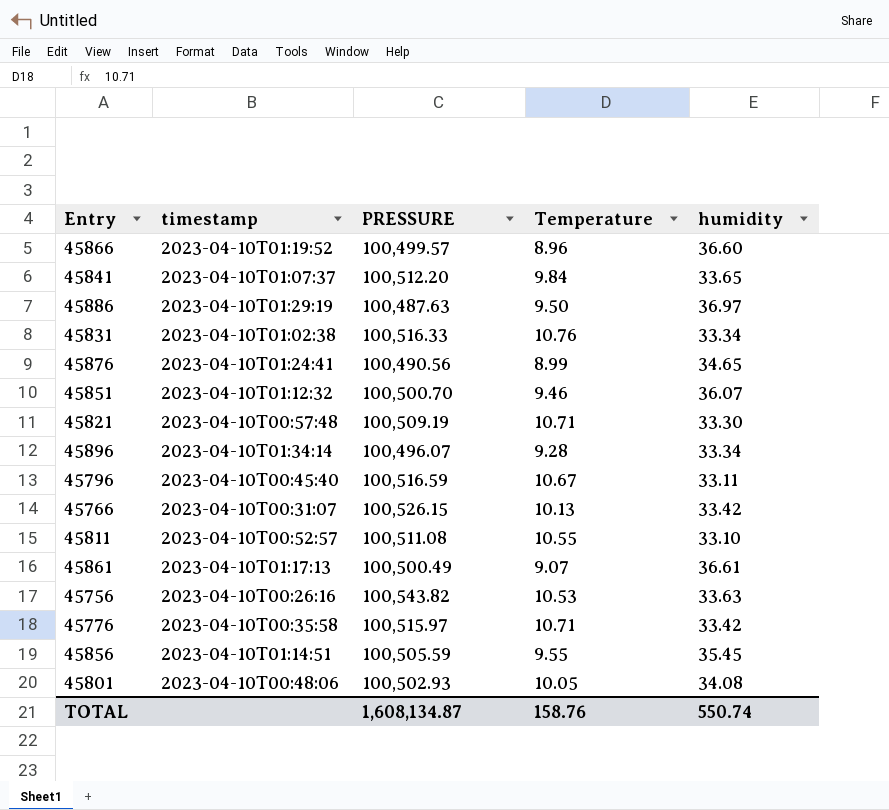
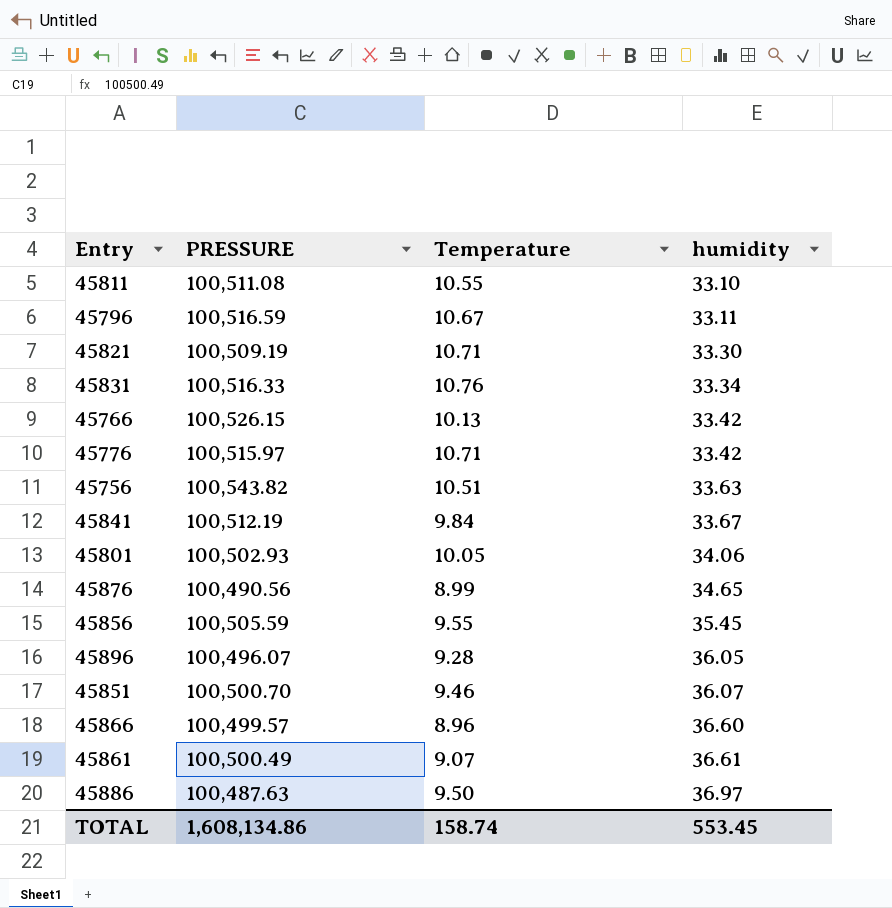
row order: none -> humidity ascending
column timestamp | position: 2 -> none
45756 | Temperature: 10.53 -> 10.51
45841 | PRESSURE: 100,512.20 -> 100,512.19
45841 | humidity: 33.65 -> 33.67
45801 | humidity: 34.08 -> 34.06
45896 | humidity: 33.34 -> 36.05
TOTAL | PRESSURE: 1,608,134.87 -> 1,608,134.86
TOTAL | Temperature: 158.76 -> 158.74
TOTAL | humidity: 550.74 -> 553.45

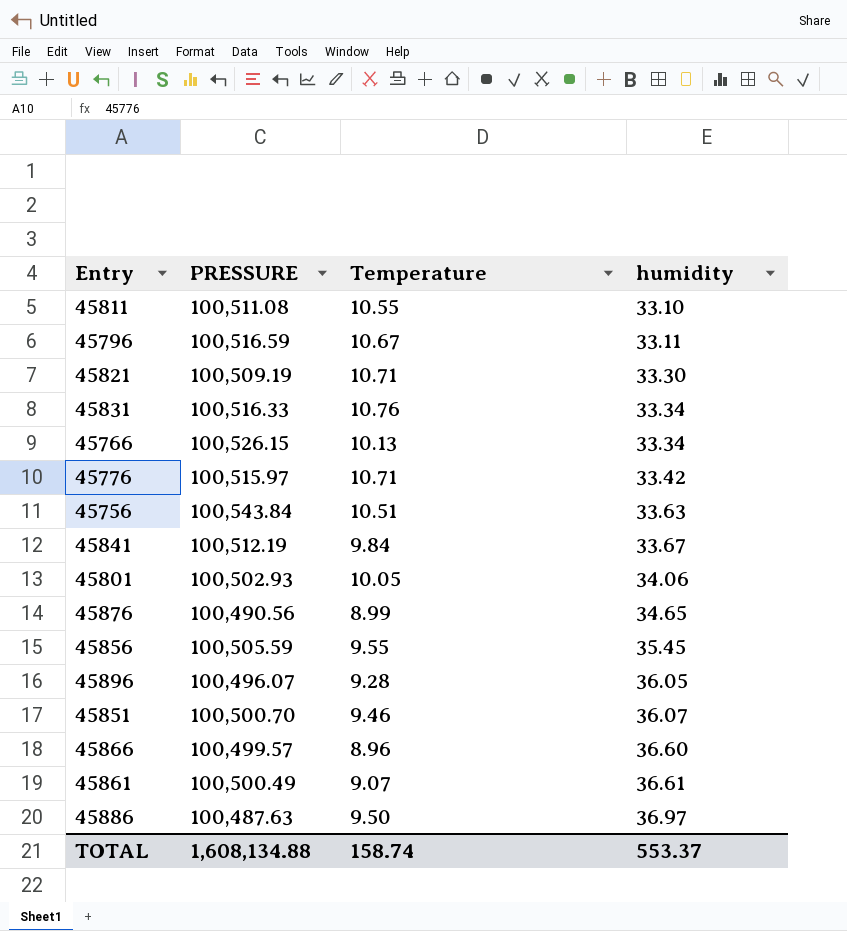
45766 | humidity: 33.42 -> 33.34
45756 | PRESSURE: 100,543.82 -> 100,543.84
TOTAL | PRESSURE: 1,608,134.86 -> 1,608,134.88
TOTAL | humidity: 553.45 -> 553.37

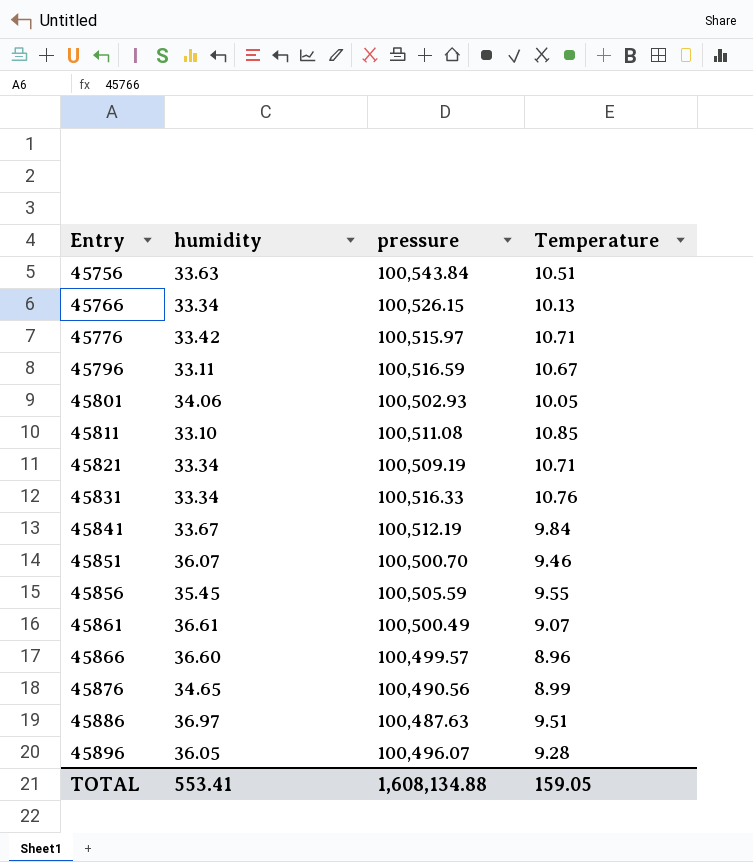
row order: humidity ascending -> Entry ascending
column humidity | position: 4 -> 2
column name: PRESSURE -> pressure
45811 | Temperature: 10.55 -> 10.85
45821 | humidity: 33.30 -> 33.34
45886 | Temperature: 9.50 -> 9.51
TOTAL | humidity: 553.37 -> 553.41
TOTAL | Temperature: 158.74 -> 159.05

